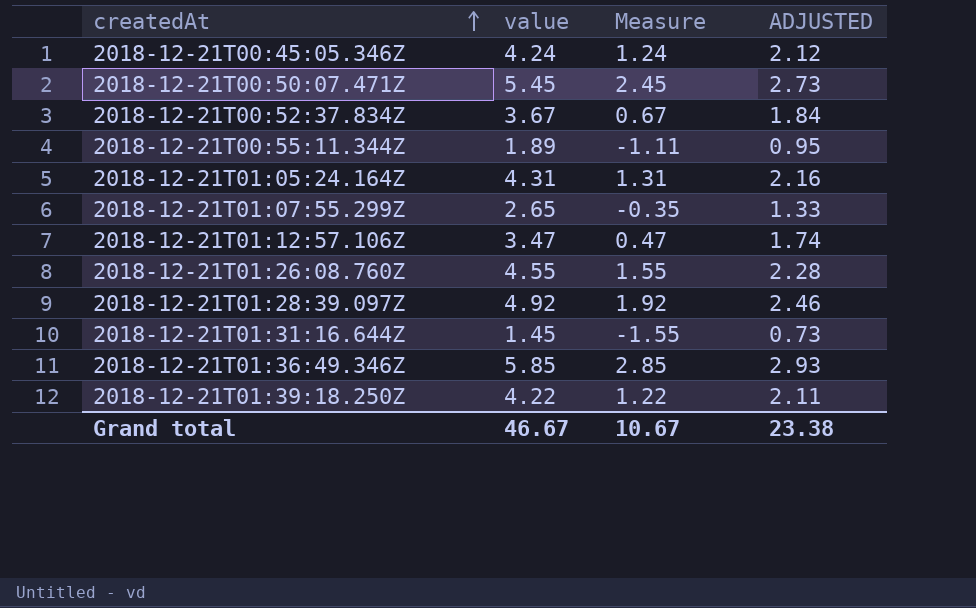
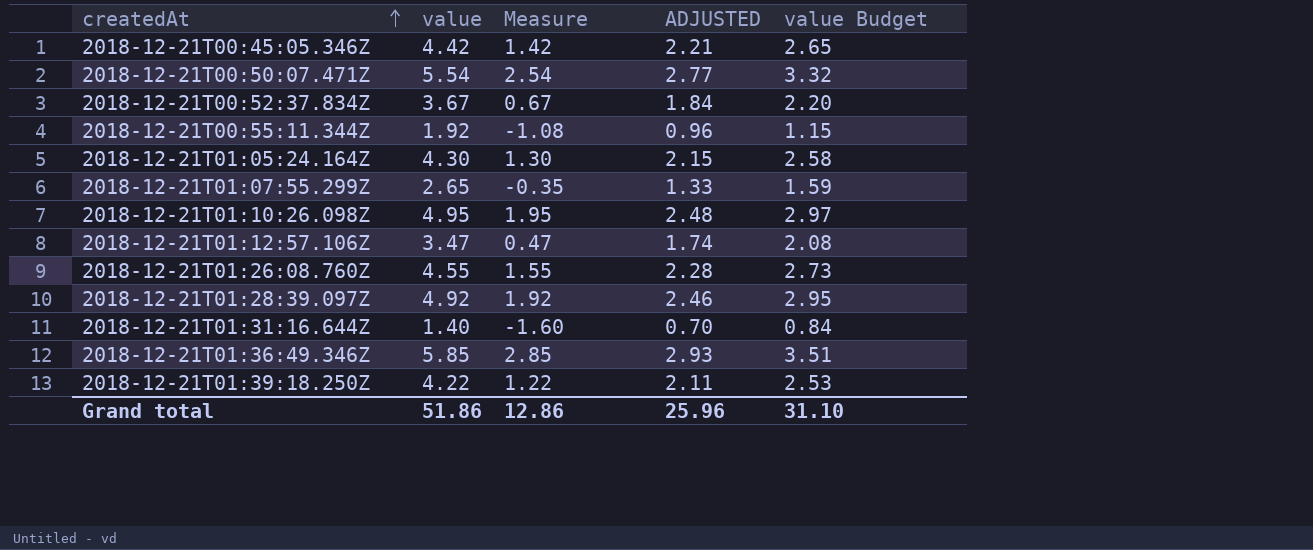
column value Budget | formula: none -> [value] * 0.6
2018-12-21T00:45:05.346Z | value: 4.24 -> 4.42
2018-12-21T00:45:05.346Z | Measure: 1.24 -> 1.42
2018-12-21T00:45:05.346Z | ADJUSTED: 2.12 -> 2.21
2018-12-21T00:50:07.471Z | value: 5.45 -> 5.54
2018-12-21T00:50:07.471Z | Measure: 2.45 -> 2.54
2018-12-21T00:50:07.471Z | ADJUSTED: 2.73 -> 2.77
2018-12-21T00:55:11.344Z | value: 1.89 -> 1.92
2018-12-21T00:55:11.344Z | Measure: -1.11 -> -1.08
2018-12-21T00:55:11.344Z | ADJUSTED: 0.95 -> 0.96
2018-12-21T01:05:24.164Z | value: 4.31 -> 4.30
2018-12-21T01:05:24.164Z | Measure: 1.31 -> 1.30
2018-12-21T01:05:24.164Z | ADJUSTED: 2.16 -> 2.15
row 2018-12-21T01:10:26.098Z: none -> 4.95 | 1.95 | 2.48 | 2.97
2018-12-21T01:31:16.644Z | value: 1.45 -> 1.40
2018-12-21T01:31:16.644Z | Measure: -1.55 -> -1.60
2018-12-21T01:31:16.644Z | ADJUSTED: 0.73 -> 0.70
Grand total | value: 46.67 -> 51.86
Grand total | Measure: 10.67 -> 12.86
Grand total | ADJUSTED: 23.38 -> 25.96

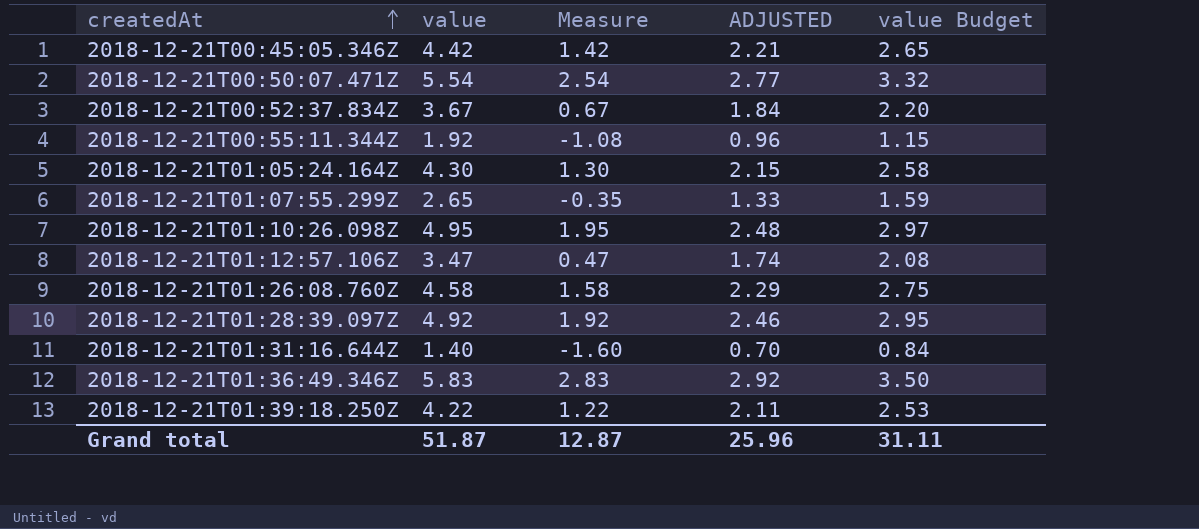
2018-12-21T01:26:08.760Z | value: 4.55 -> 4.58
2018-12-21T01:26:08.760Z | Measure: 1.55 -> 1.58
2018-12-21T01:26:08.760Z | ADJUSTED: 2.28 -> 2.29
2018-12-21T01:26:08.760Z | value Budget: 2.73 -> 2.75
2018-12-21T01:36:49.346Z | value: 5.85 -> 5.83
2018-12-21T01:36:49.346Z | Measure: 2.85 -> 2.83
2018-12-21T01:36:49.346Z | ADJUSTED: 2.93 -> 2.92
2018-12-21T01:36:49.346Z | value Budget: 3.51 -> 3.50
Grand total | value: 51.86 -> 51.87
Grand total | Measure: 12.86 -> 12.87
Grand total | value Budget: 31.10 -> 31.11

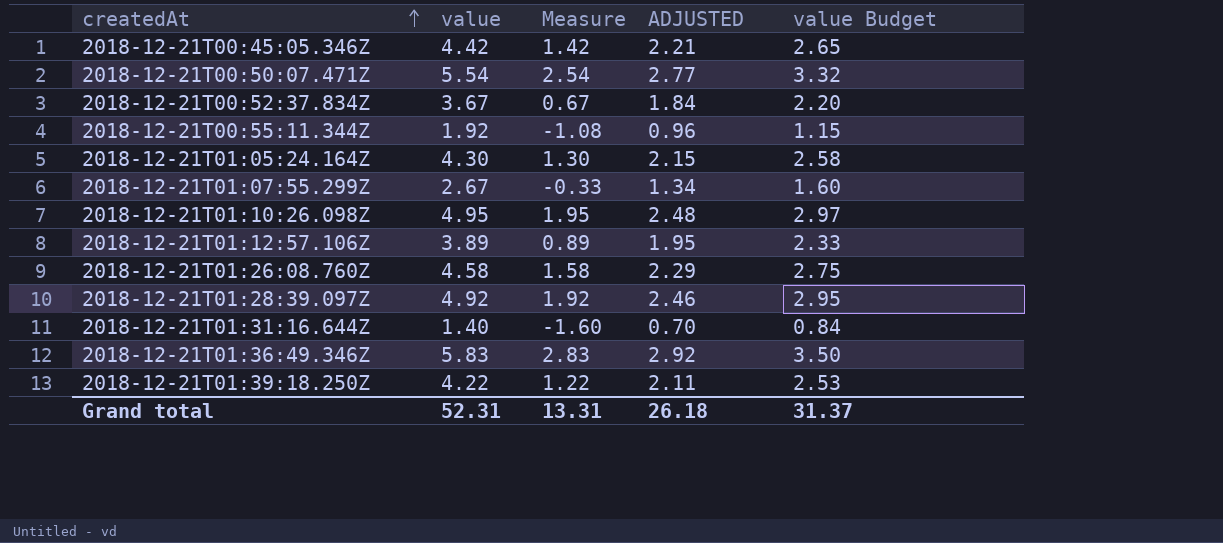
2018-12-21T01:07:55.299Z | value: 2.65 -> 2.67
2018-12-21T01:07:55.299Z | Measure: -0.35 -> -0.33
2018-12-21T01:07:55.299Z | ADJUSTED: 1.33 -> 1.34
2018-12-21T01:07:55.299Z | value Budget: 1.59 -> 1.60
2018-12-21T01:12:57.106Z | value: 3.47 -> 3.89
2018-12-21T01:12:57.106Z | Measure: 0.47 -> 0.89
2018-12-21T01:12:57.106Z | ADJUSTED: 1.74 -> 1.95
2018-12-21T01:12:57.106Z | value Budget: 2.08 -> 2.33
Grand total | value: 51.87 -> 52.31
Grand total | Measure: 12.87 -> 13.31
Grand total | ADJUSTED: 25.96 -> 26.18
Grand total | value Budget: 31.11 -> 31.37

